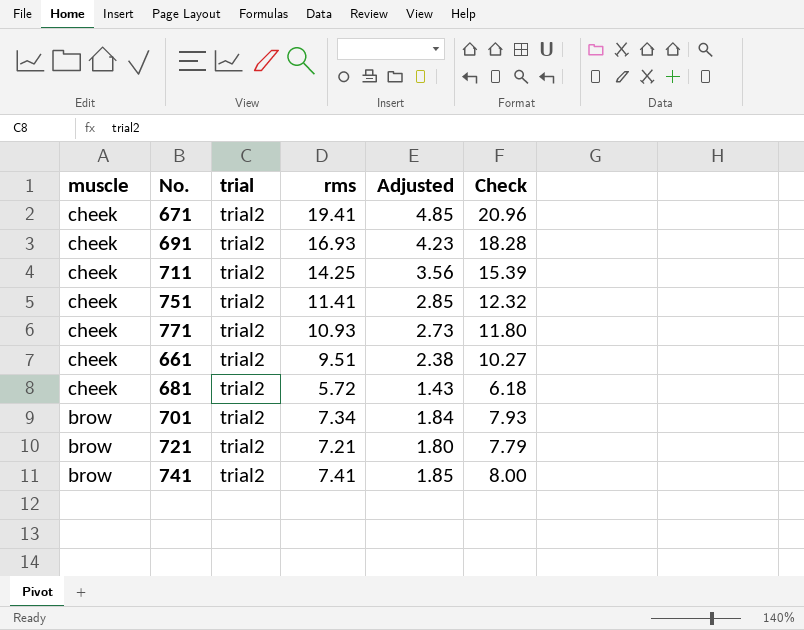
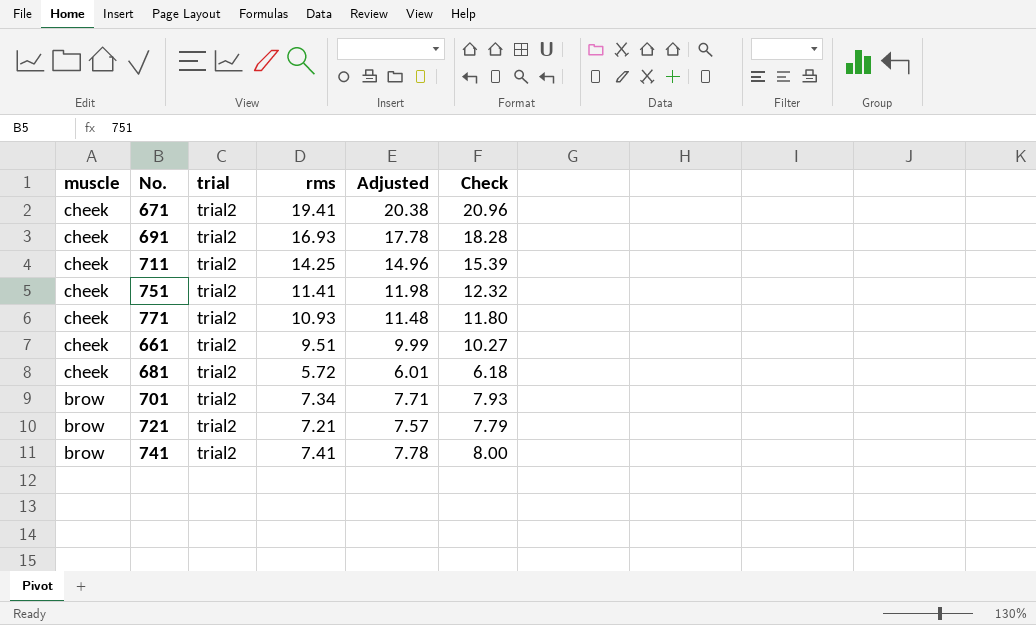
column Adjusted | formula: [rms] * 0.25 -> [rms] * 1.05

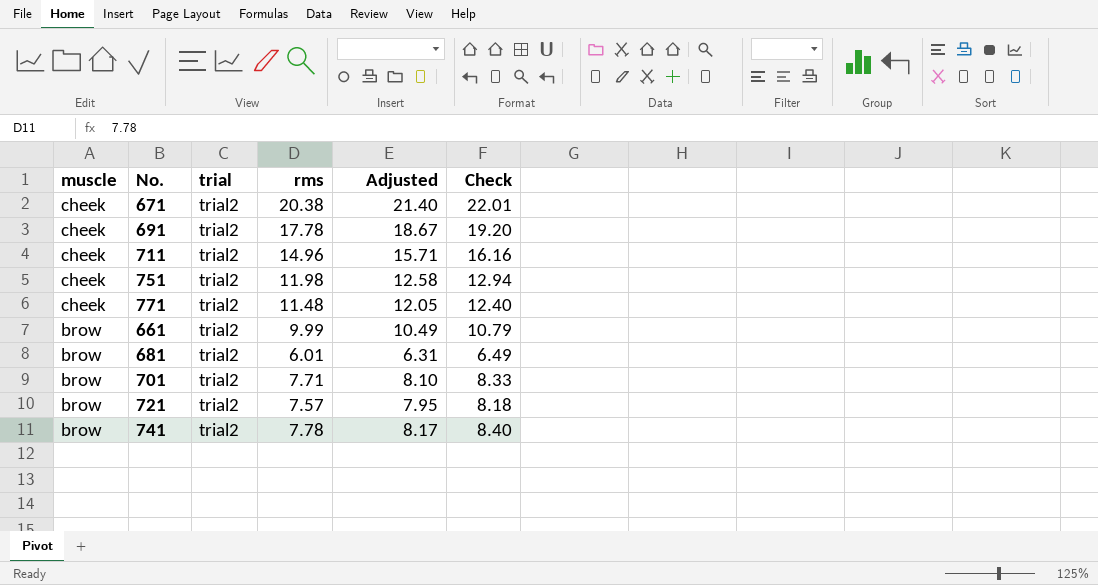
671 | rms: 19.41 -> 20.38
671 | Adjusted: 20.38 -> 21.40
671 | Check: 20.96 -> 22.01
691 | rms: 16.93 -> 17.78
691 | Adjusted: 17.78 -> 18.67
691 | Check: 18.28 -> 19.20
711 | rms: 14.25 -> 14.96
711 | Adjusted: 14.96 -> 15.71
711 | Check: 15.39 -> 16.16
751 | rms: 11.41 -> 11.98
751 | Adjusted: 11.98 -> 12.58
751 | Check: 12.32 -> 12.94
771 | rms: 10.93 -> 11.48
771 | Adjusted: 11.48 -> 12.05
771 | Check: 11.80 -> 12.40
661 | muscle: cheek -> brow
661 | rms: 9.51 -> 9.99
661 | Adjusted: 9.99 -> 10.49
661 | Check: 10.27 -> 10.79
681 | muscle: cheek -> brow
681 | rms: 5.72 -> 6.01
681 | Adjusted: 6.01 -> 6.31
681 | Check: 6.18 -> 6.49
701 | rms: 7.34 -> 7.71
701 | Adjusted: 7.71 -> 8.10
701 | Check: 7.93 -> 8.33
721 | rms: 7.21 -> 7.57
721 | Adjusted: 7.57 -> 7.95
721 | Check: 7.79 -> 8.18
741 | rms: 7.41 -> 7.78
741 | Adjusted: 7.78 -> 8.17
741 | Check: 8.00 -> 8.40

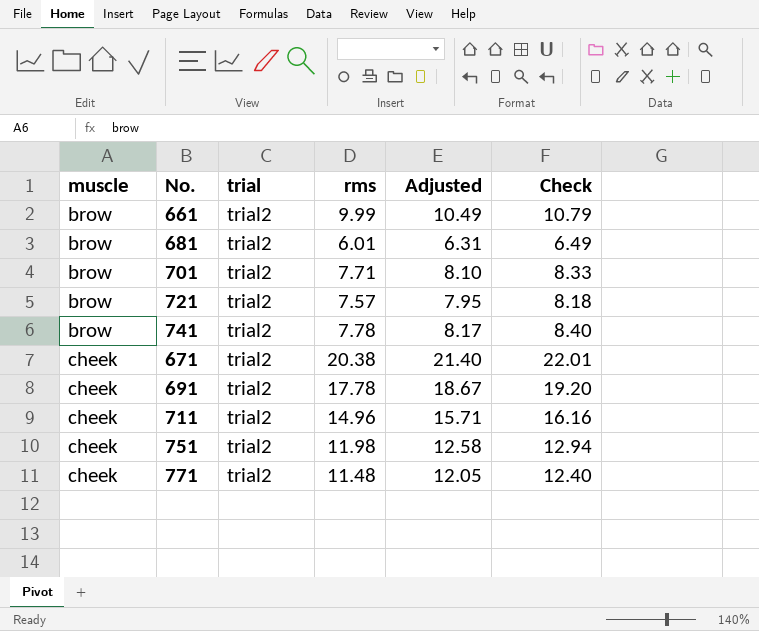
row order: muscle descending -> muscle ascending

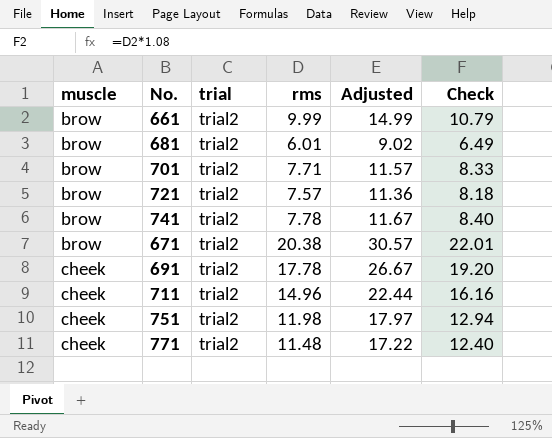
column Adjusted | formula: [rms] * 1.05 -> [rms] * 1.5
671 | muscle: cheek -> brow

